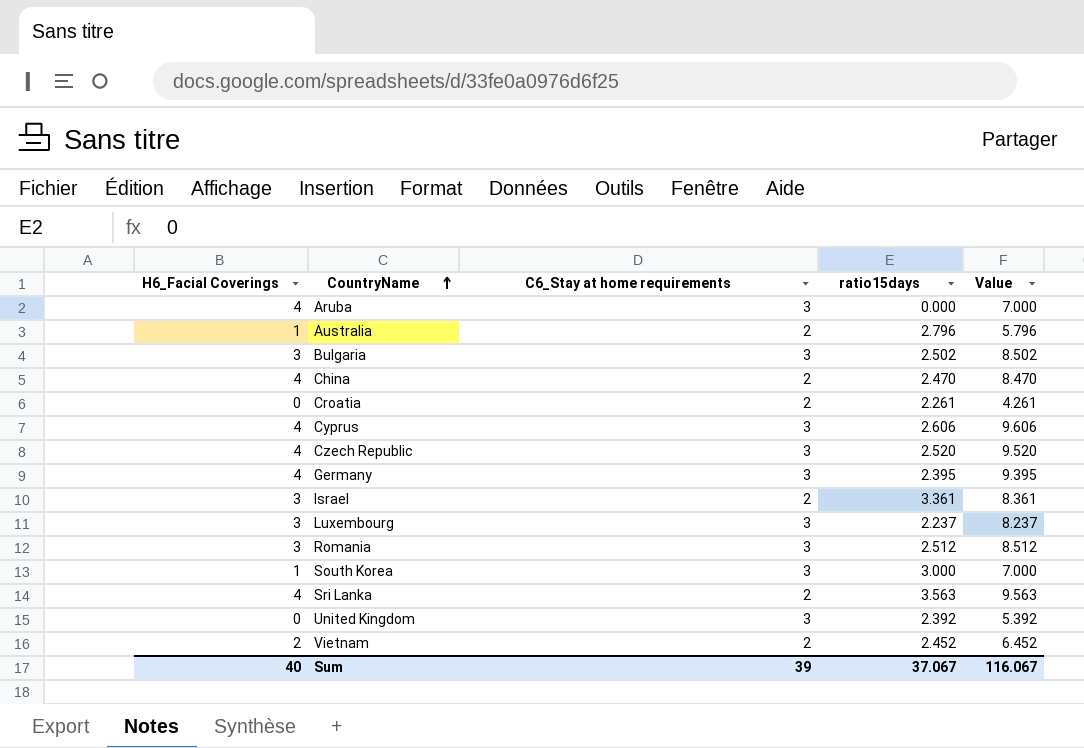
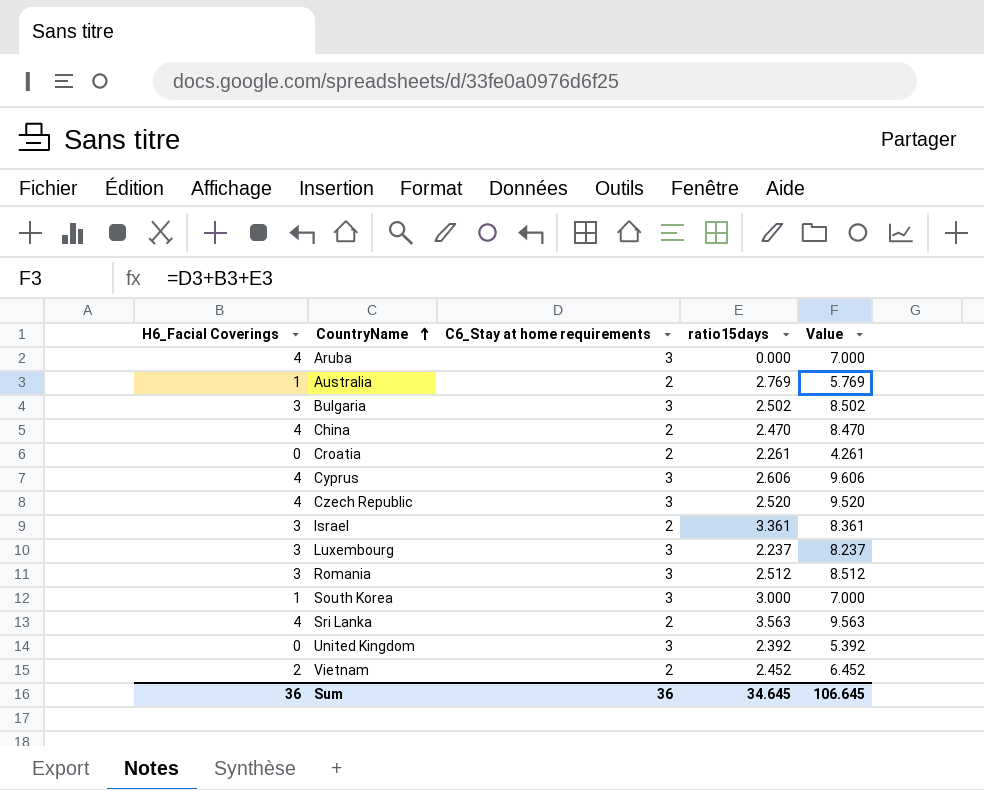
row Germany: 4 | 3 | 2.395 | 9.395 -> none
Australia | ratio15days: 2.796 -> 2.769
Australia | Value: 5.796 -> 5.769
Sum | H6_Facial Coverings: 40 -> 36
Sum | C6_Stay at home requirements: 39 -> 36
Sum | ratio15days: 37.067 -> 34.645
Sum | Value: 116.067 -> 106.645

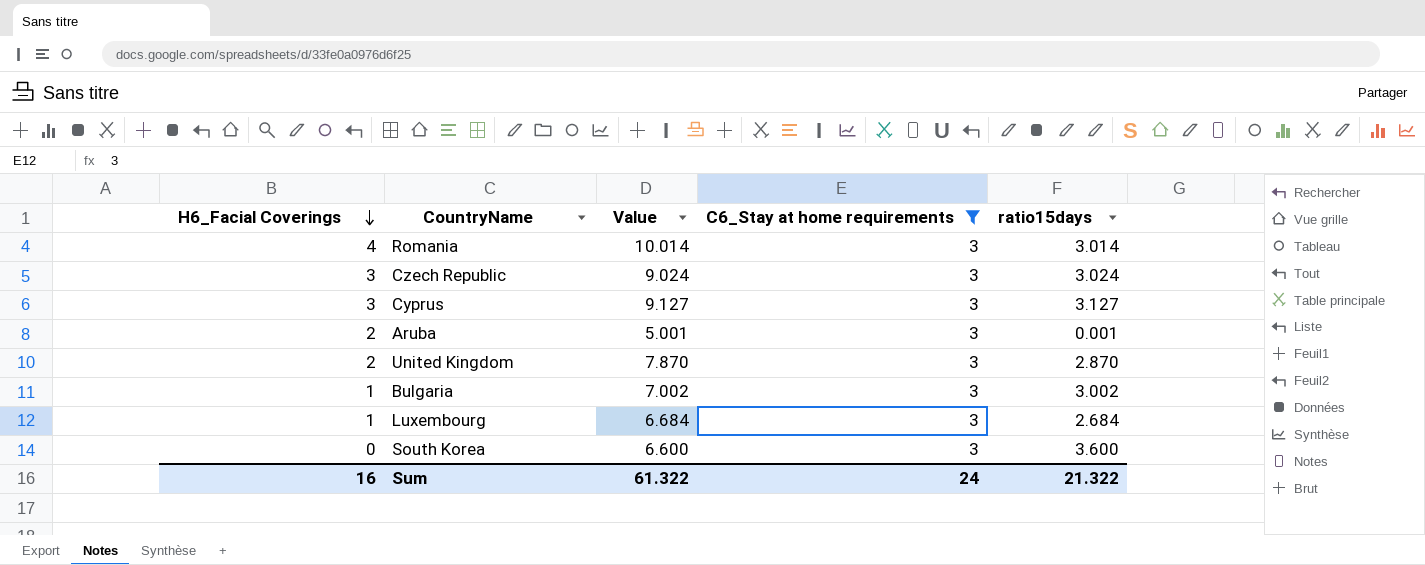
filter: none -> C6_Stay at home requirements = 3
row order: CountryName ascending -> H6_Facial Coverings descending
column Value | position: 5 -> 3
Romania | H6_Facial Coverings: 3 -> 4
Romania | Value: 8.512 -> 10.014
Romania | ratio15days: 2.512 -> 3.014
Czech Republic | H6_Facial Coverings: 4 -> 3
Czech Republic | Value: 9.520 -> 9.024
Czech Republic | ratio15days: 2.520 -> 3.024
Cyprus | H6_Facial Coverings: 4 -> 3
Cyprus | Value: 9.606 -> 9.127
Cyprus | ratio15days: 2.606 -> 3.127
Aruba | H6_Facial Coverings: 4 -> 2
Aruba | Value: 7.000 -> 5.001
Aruba | ratio15days: 0.000 -> 0.001
United Kingdom | H6_Facial Coverings: 0 -> 2
United Kingdom | Value: 5.392 -> 7.870
United Kingdom | ratio15days: 2.392 -> 2.870
Bulgaria | H6_Facial Coverings: 3 -> 1
Bulgaria | Value: 8.502 -> 7.002
Bulgaria | ratio15days: 2.502 -> 3.002
Luxembourg | H6_Facial Coverings: 3 -> 1
Luxembourg | Value: 8.237 -> 6.684
Luxembourg | ratio15days: 2.237 -> 2.684
South Korea | H6_Facial Coverings: 1 -> 0
South Korea | Value: 7.000 -> 6.600
South Korea | ratio15days: 3.000 -> 3.600
Sum | H6_Facial Coverings: 36 -> 16
Sum | Value: 106.645 -> 61.322
Sum | C6_Stay at home requirements: 36 -> 24
Sum | ratio15days: 34.645 -> 21.322

